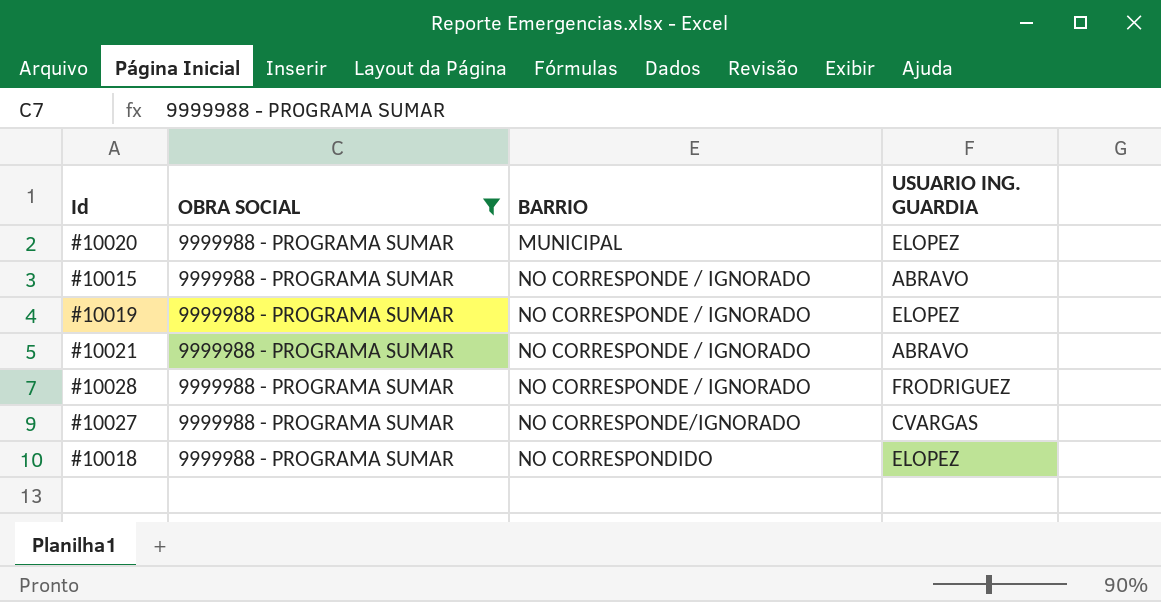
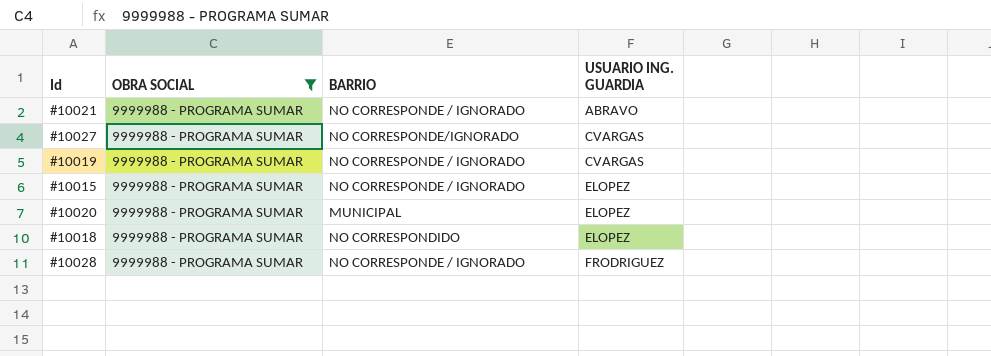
row order: BARRIO ascending -> USUARIO ING. GUARDIA ascending
#10019 | USUARIO ING. GUARDIA: ELOPEZ -> CVARGAS
#10015 | USUARIO ING. GUARDIA: ABRAVO -> ELOPEZ

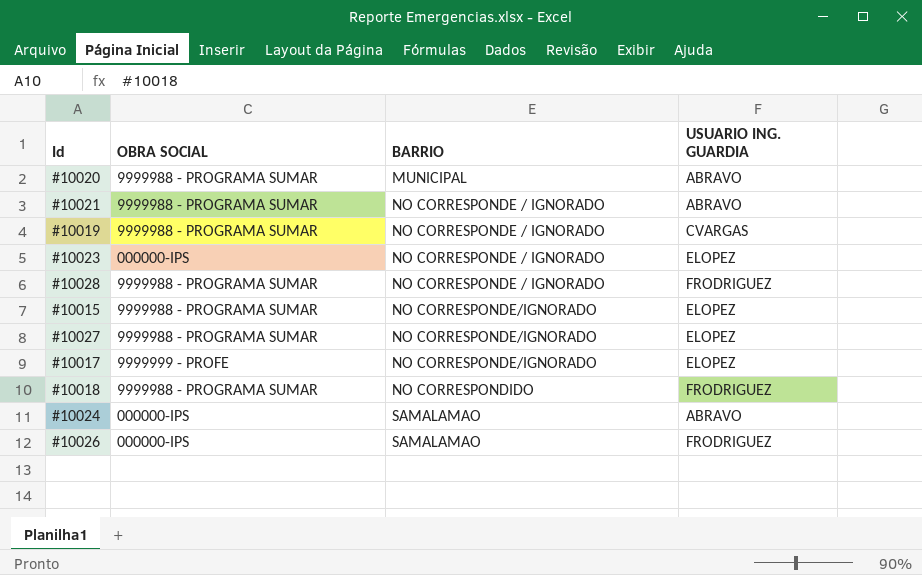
filter: OBRA SOCIAL = 9999988 - PROGRAMA SUMAR -> none
row order: USUARIO ING. GUARDIA ascending -> BARRIO ascending
#10020 | USUARIO ING. GUARDIA: ELOPEZ -> ABRAVO
#10015 | BARRIO: NO CORRESPONDE / IGNORADO -> NO CORRESPONDE/IGNORADO
#10027 | USUARIO ING. GUARDIA: CVARGAS -> ELOPEZ
#10018 | USUARIO ING. GUARDIA: ELOPEZ -> FRODRIGUEZ

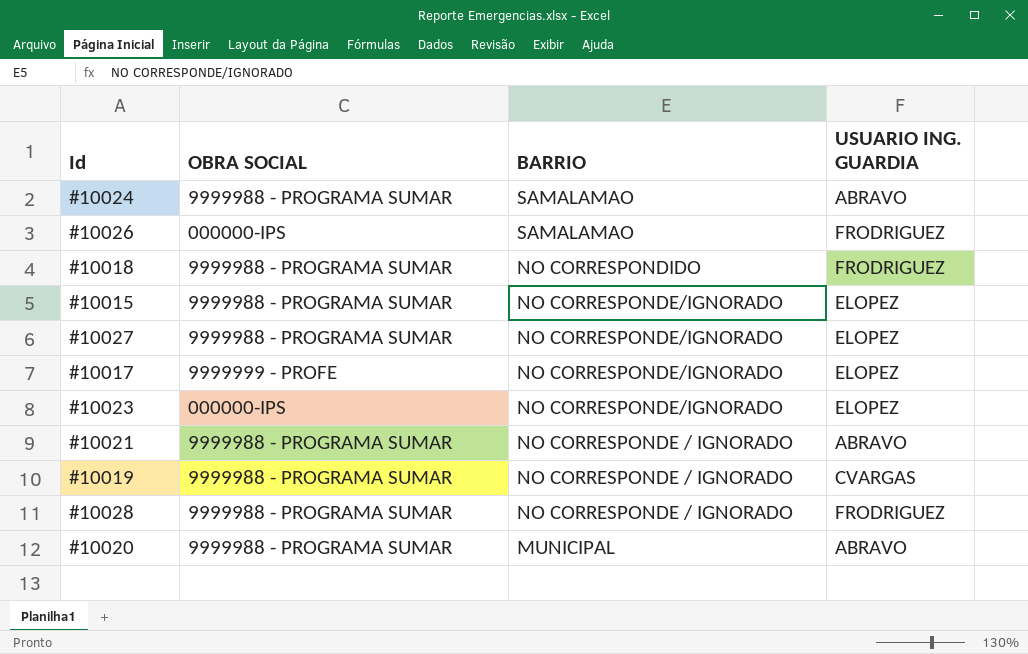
row order: BARRIO ascending -> BARRIO descending
#10024 | OBRA SOCIAL: 000000-IPS -> 9999988 - PROGRAMA SUMAR
#10023 | BARRIO: NO CORRESPONDE / IGNORADO -> NO CORRESPONDE/IGNORADO

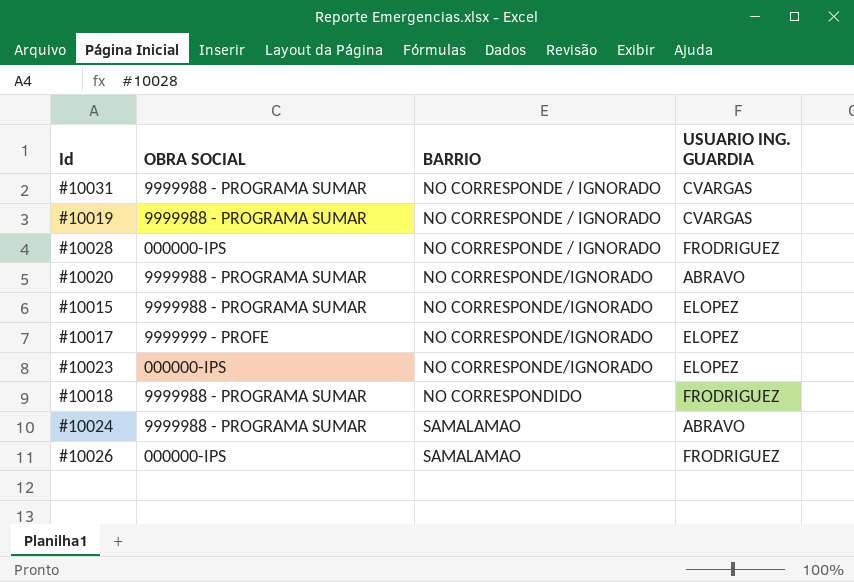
row order: BARRIO descending -> BARRIO ascending
row #10027: 9999988 - PROGRAMA SUMAR | NO CORRESPONDE/IGNORADO | ELOPEZ -> none
row #10021: 9999988 - PROGRAMA SUMAR | NO CORRESPONDE / IGNORADO | ABRAVO -> none
row #10031: none -> 9999988 - PROGRAMA SUMAR | NO CORRESPONDE / IGNORADO | CVARGAS
#10028 | OBRA SOCIAL: 9999988 - PROGRAMA SUMAR -> 000000-IPS
#10020 | BARRIO: MUNICIPAL -> NO CORRESPONDE/IGNORADO

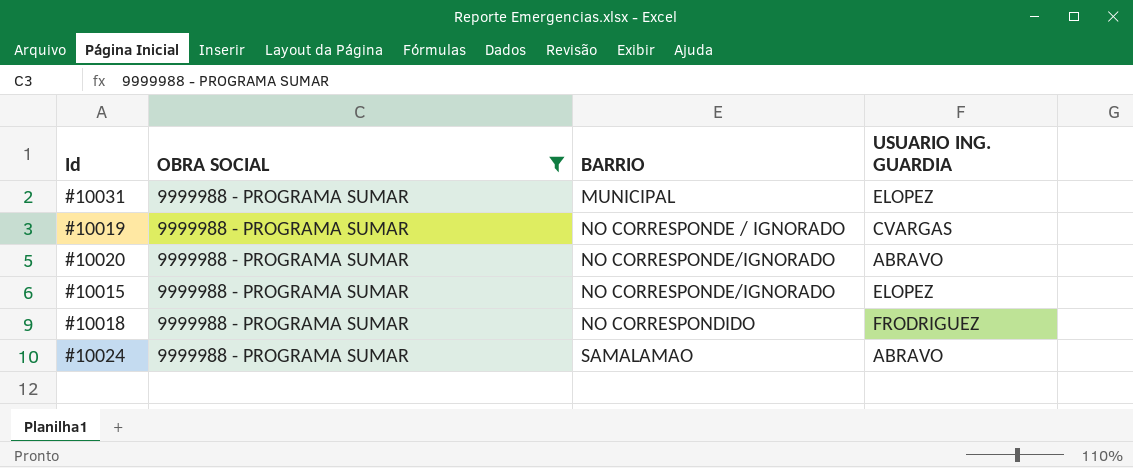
filter: none -> OBRA SOCIAL = 9999988 - PROGRAMA SUMAR
#10031 | BARRIO: NO CORRESPONDE / IGNORADO -> MUNICIPAL
#10031 | USUARIO ING. GUARDIA: CVARGAS -> ELOPEZ

